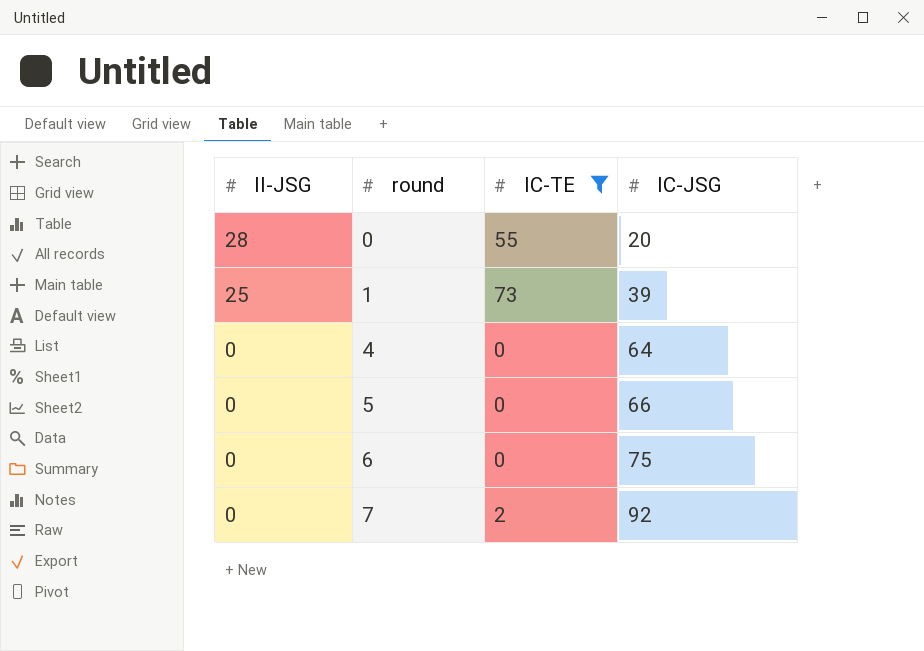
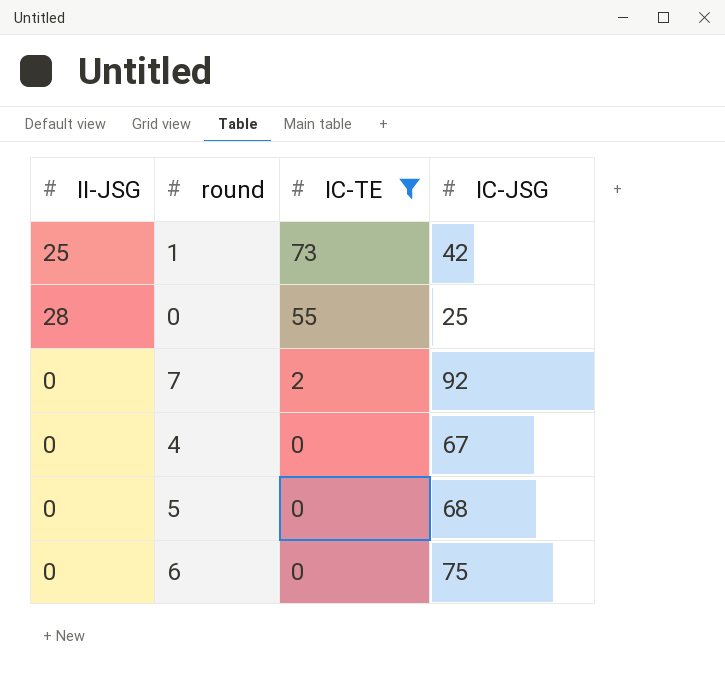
row order: II-JSG descending -> IC-TE descending
1 | IC-JSG: 39 -> 42
0 | IC-JSG: 20 -> 25
4 | IC-JSG: 64 -> 67
5 | IC-JSG: 66 -> 68

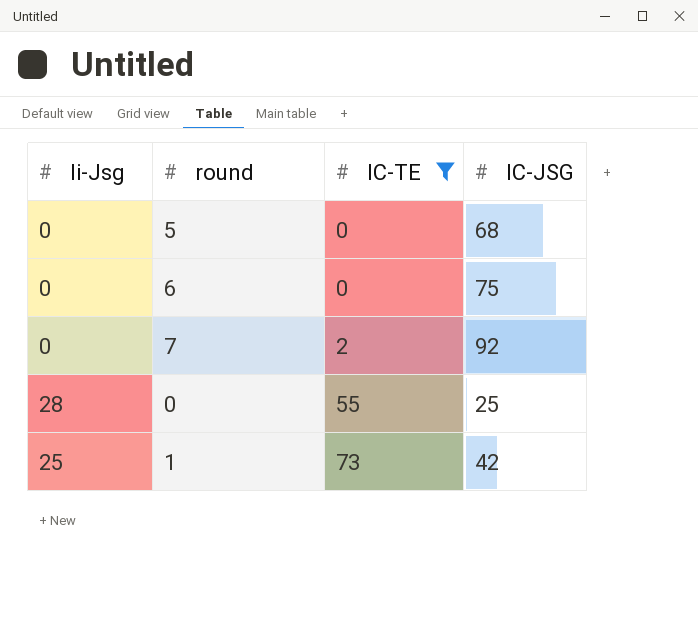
row order: IC-TE descending -> IC-TE ascending
column name: II-JSG -> Ii-Jsg
row 4: 0 | 0 | 67 -> none

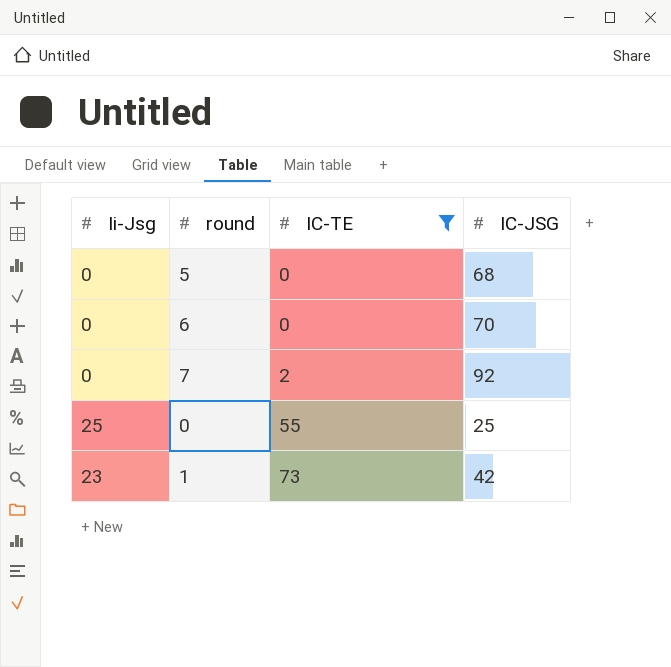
6 | IC-JSG: 75 -> 70
0 | Ii-Jsg: 28 -> 25
1 | Ii-Jsg: 25 -> 23

